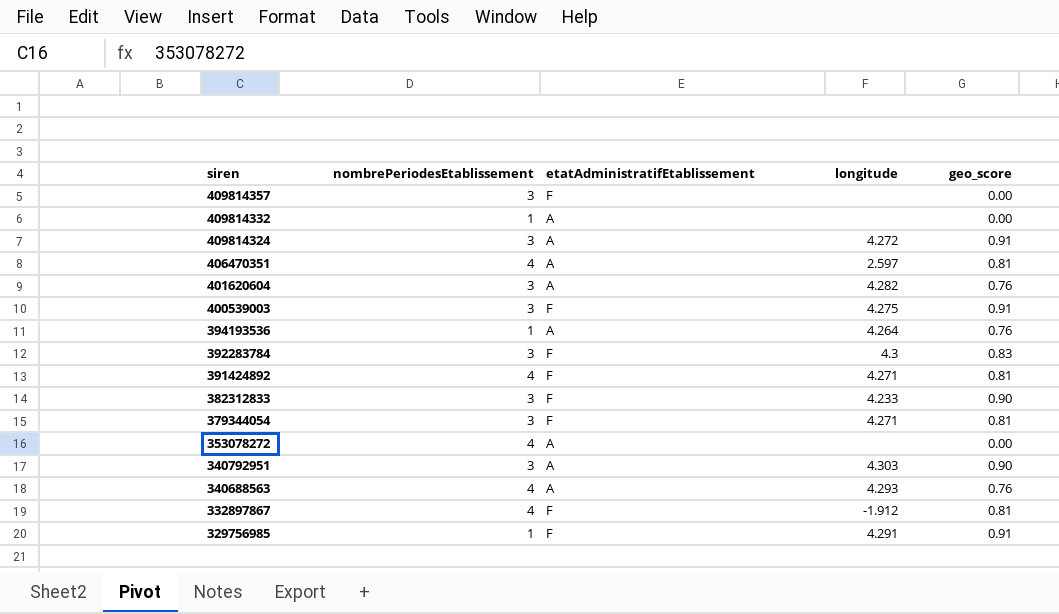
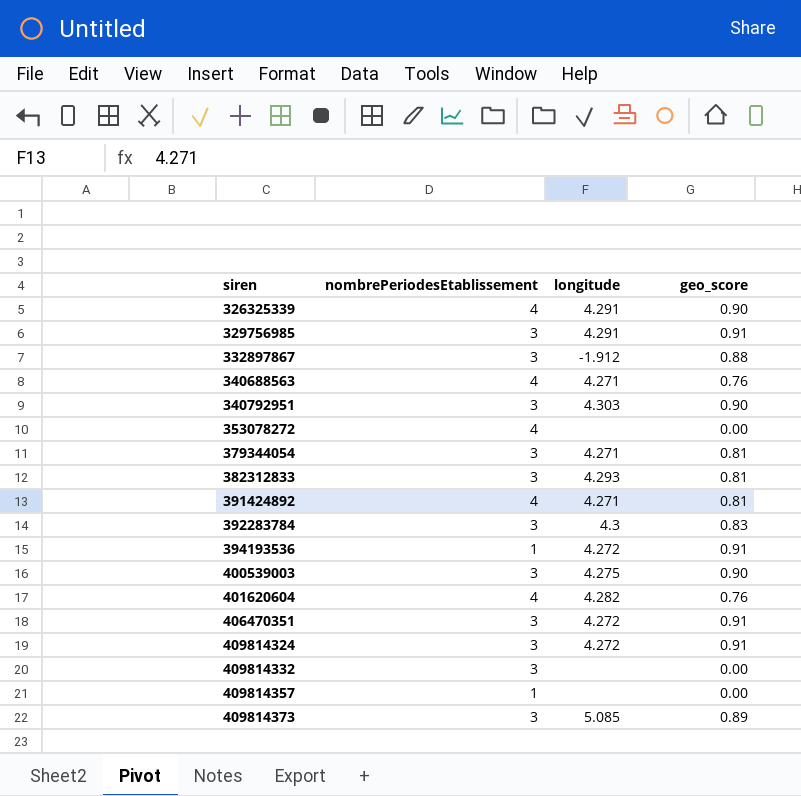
row order: siren descending -> siren ascending
column etatAdministratifEtablissement | position: 3 -> none
row 326325339: none -> 4 | 4.291 | 0.90
329756985 | nombrePeriodesEtablissement: 1 -> 3
332897867 | nombrePeriodesEtablissement: 4 -> 3
332897867 | geo_score: 0.81 -> 0.88
340688563 | longitude: 4.293 -> 4.271
382312833 | longitude: 4.233 -> 4.293
382312833 | geo_score: 0.90 -> 0.81
394193536 | longitude: 4.264 -> 4.272
394193536 | geo_score: 0.76 -> 0.91
400539003 | geo_score: 0.91 -> 0.90
401620604 | nombrePeriodesEtablissement: 3 -> 4
406470351 | nombrePeriodesEtablissement: 4 -> 3
406470351 | longitude: 2.597 -> 4.272
406470351 | geo_score: 0.81 -> 0.91
409814332 | nombrePeriodesEtablissement: 1 -> 3
409814357 | nombrePeriodesEtablissement: 3 -> 1
row 409814373: none -> 3 | 5.085 | 0.89

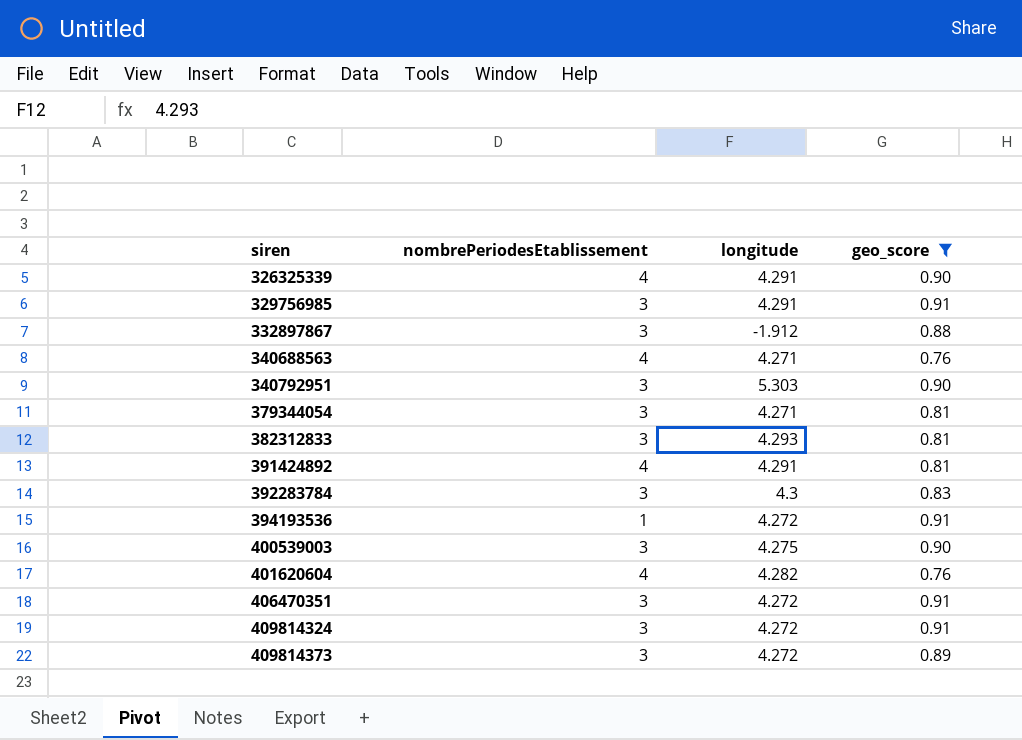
filter: none -> geo_score != 0.00
340792951 | longitude: 4.303 -> 5.303
391424892 | longitude: 4.271 -> 4.291
409814373 | longitude: 5.085 -> 4.272

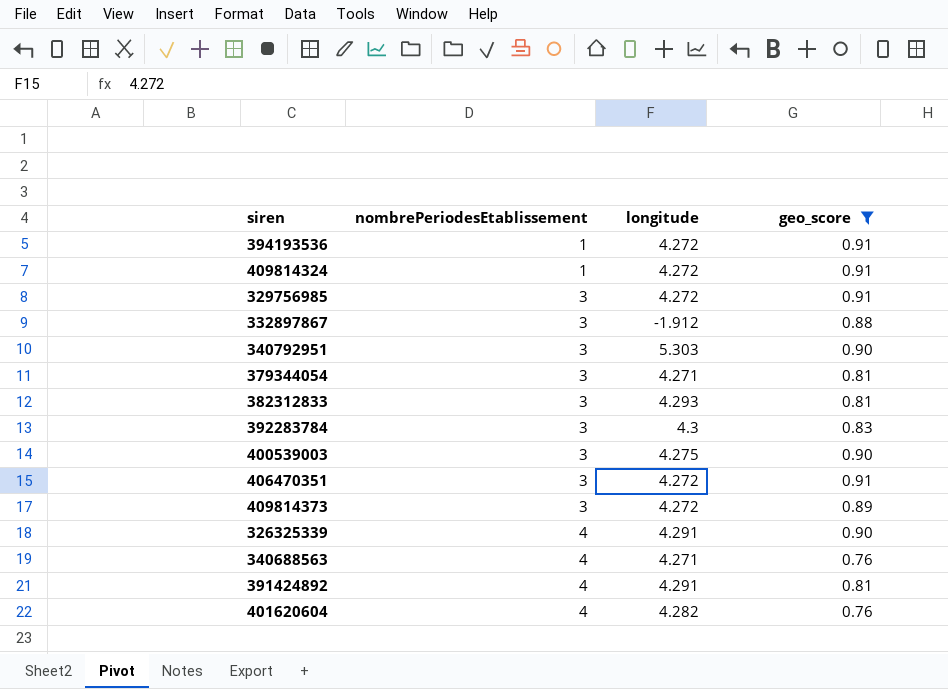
row order: siren ascending -> nombrePeriodesEtablissement ascending
409814324 | nombrePeriodesEtablissement: 3 -> 1
329756985 | longitude: 4.291 -> 4.272

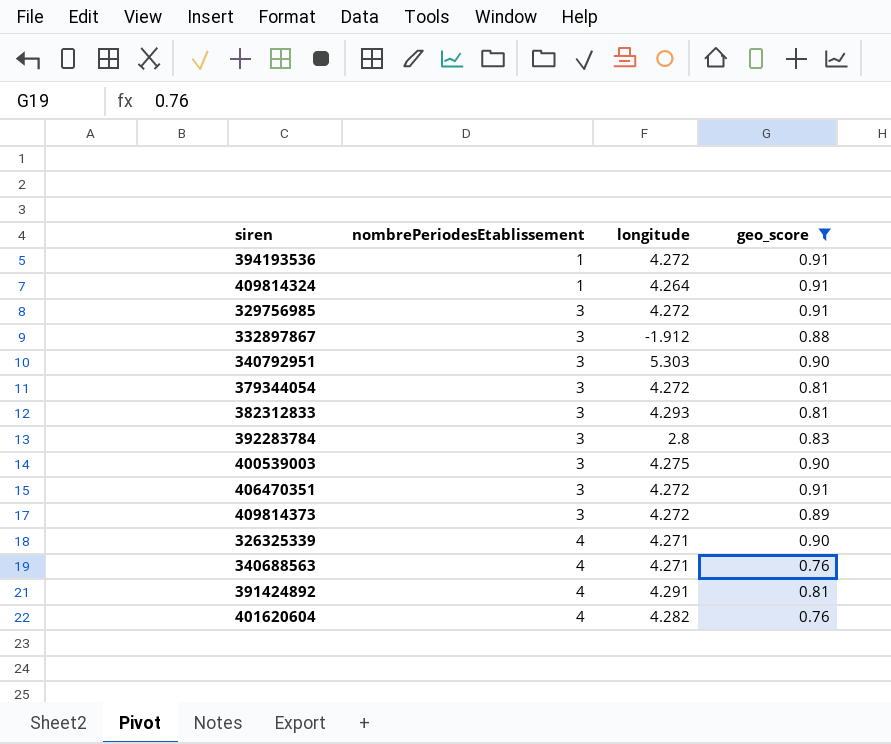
409814324 | longitude: 4.272 -> 4.264
379344054 | longitude: 4.271 -> 4.272
392283784 | longitude: 4.3 -> 2.8
326325339 | longitude: 4.291 -> 4.271

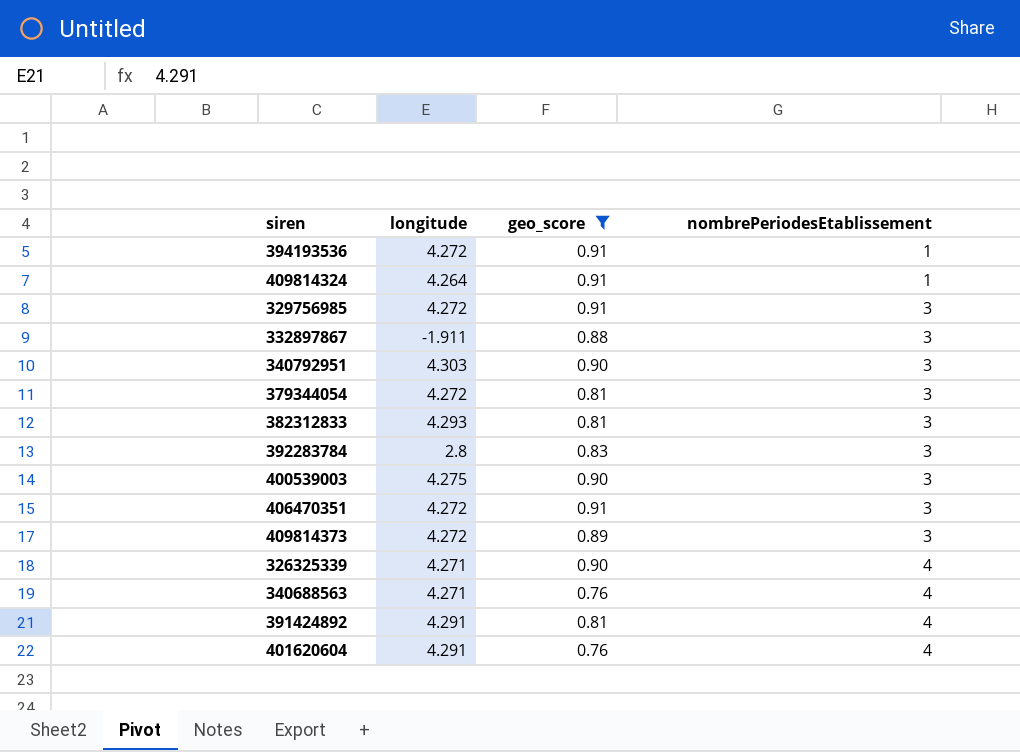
column nombrePeriodesEtablissement | position: 2 -> 4
332897867 | longitude: -1.912 -> -1.911
340792951 | longitude: 5.303 -> 4.303
401620604 | longitude: 4.282 -> 4.291

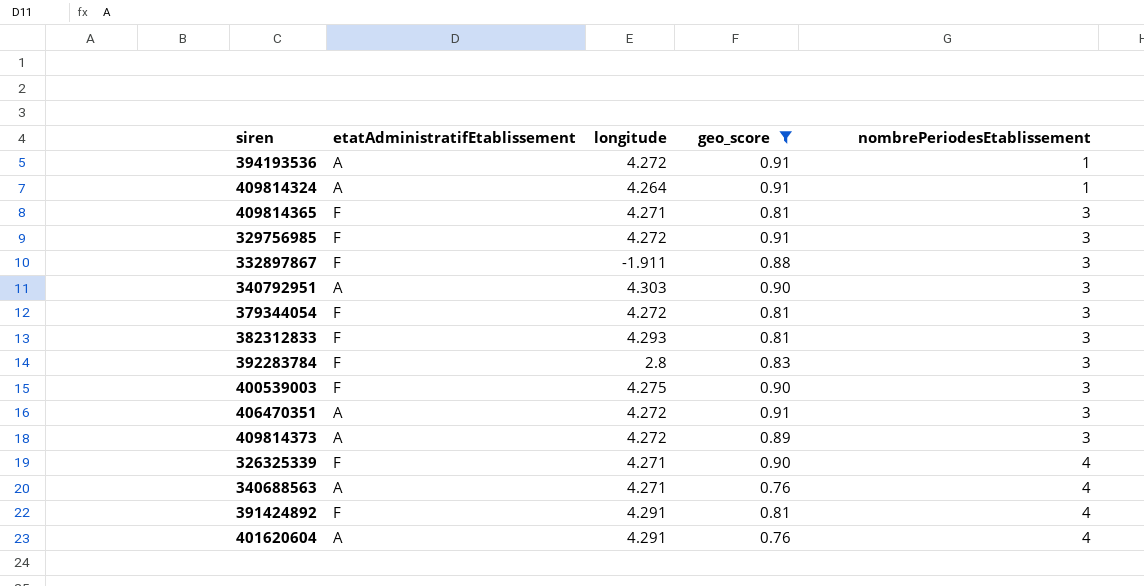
column etatAdministratifEtablissement | position: none -> 2
row 409814365: none -> F | 4.271 | 0.81 | 3

